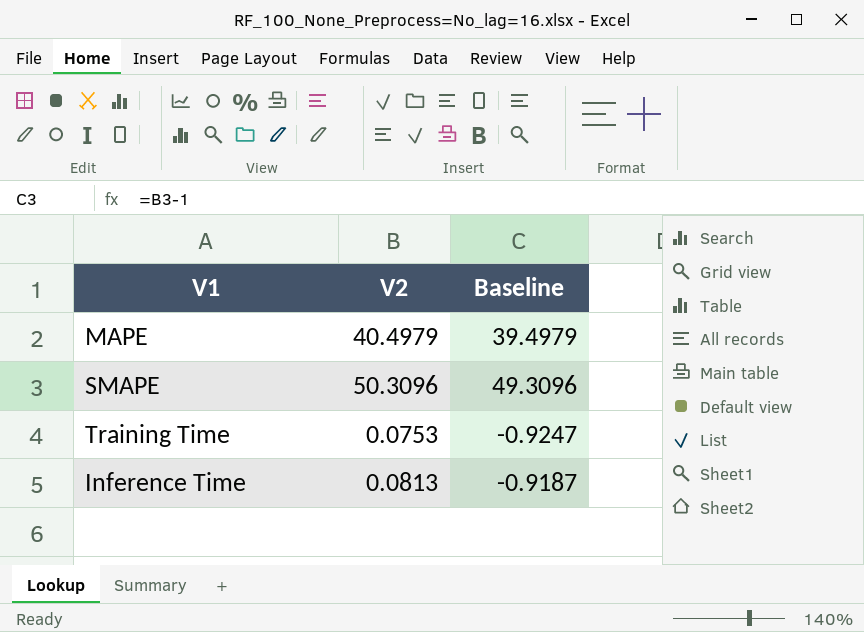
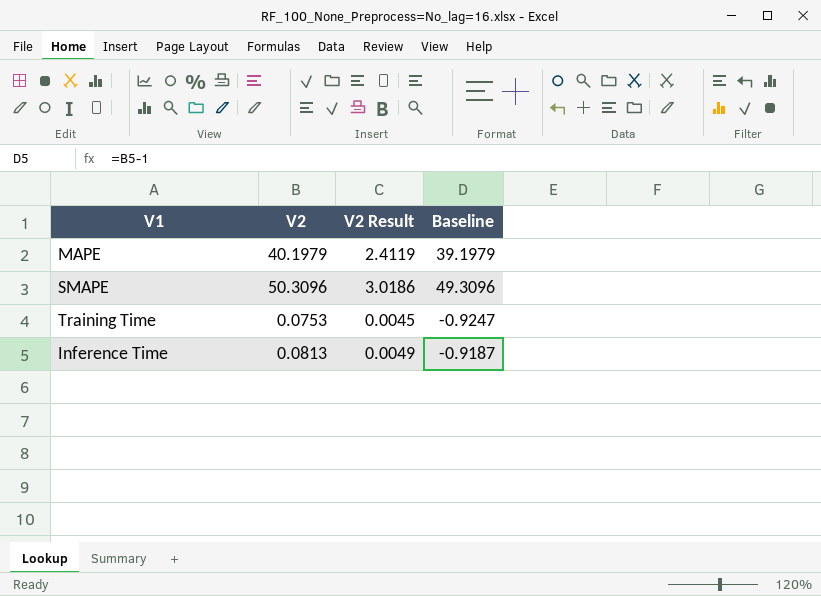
column V2 Result | formula: none -> [V2] * 0.06
MAPE | V2: 40.4979 -> 40.1979
MAPE | Baseline: 39.4979 -> 39.1979

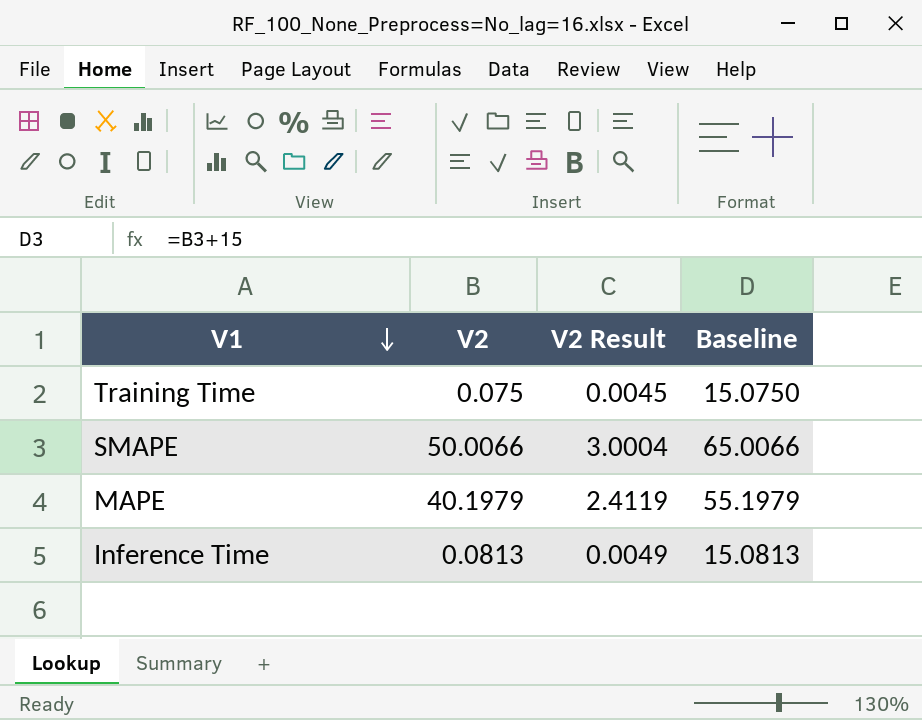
row order: none -> V1 descending
column Baseline | formula: [V2] - 1 -> [V2] + 15
Training Time | V2: 0.0753 -> 0.075
SMAPE | V2: 50.3096 -> 50.0066
SMAPE | V2 Result: 3.0186 -> 3.0004

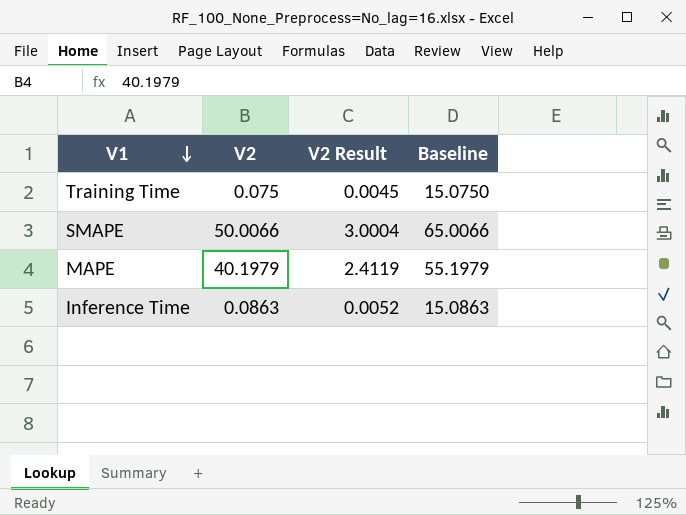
Inference Time | V2: 0.0813 -> 0.0863
Inference Time | V2 Result: 0.0049 -> 0.0052
Inference Time | Baseline: 15.0813 -> 15.0863

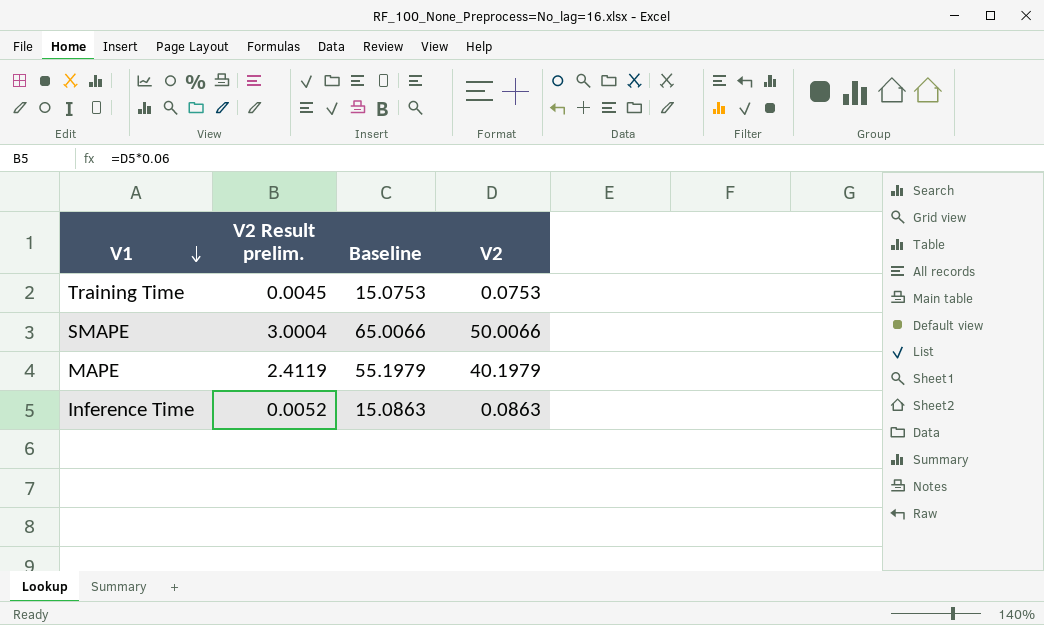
column name: V2 Result -> V2 Result prelim.
column V2 | position: 2 -> 4
Training Time | Baseline: 15.0750 -> 15.0753
Training Time | V2: 0.075 -> 0.0753

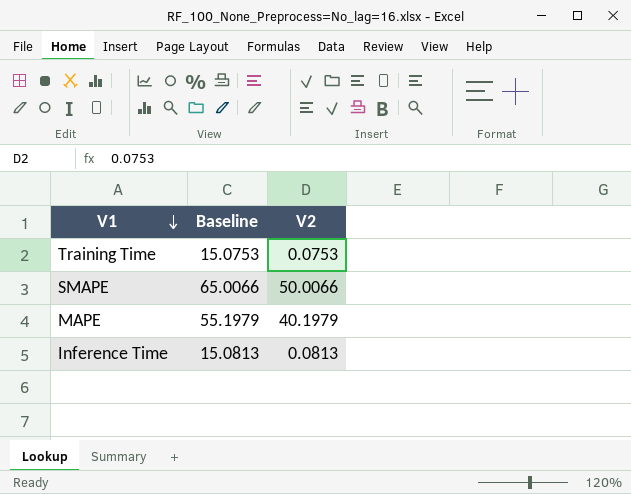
column V2 Result prelim. | formula: [V2] * 0.06 -> none
Inference Time | Baseline: 15.0863 -> 15.0813
Inference Time | V2: 0.0863 -> 0.0813

